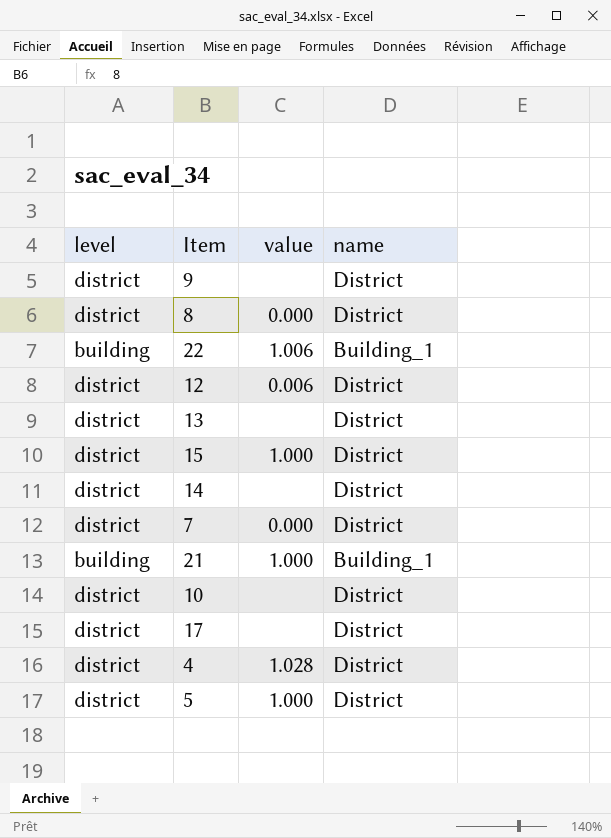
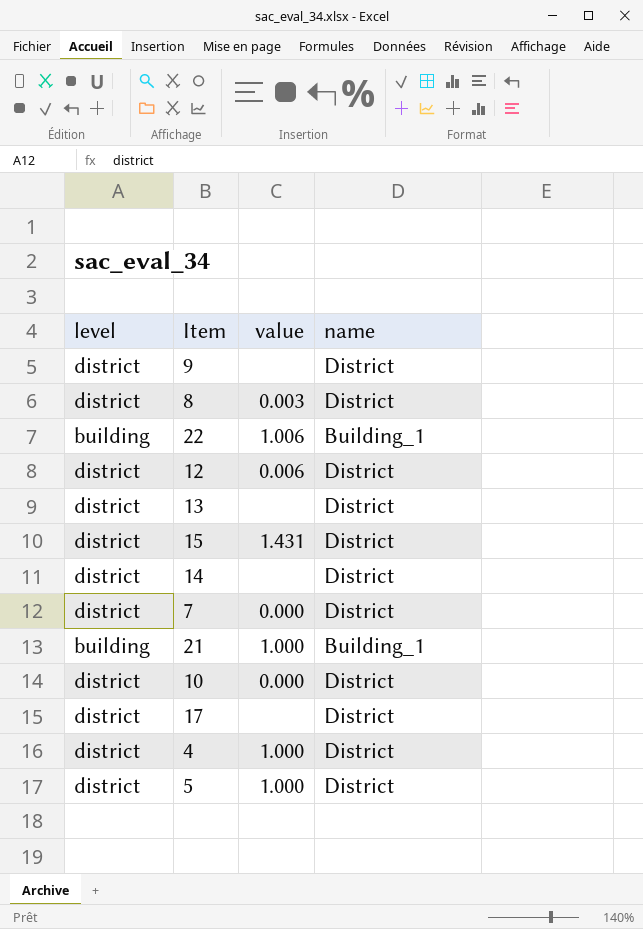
8 | value: 0.000 -> 0.003
15 | value: 1.000 -> 1.431
10 | value: none -> 0.000
4 | value: 1.028 -> 1.000

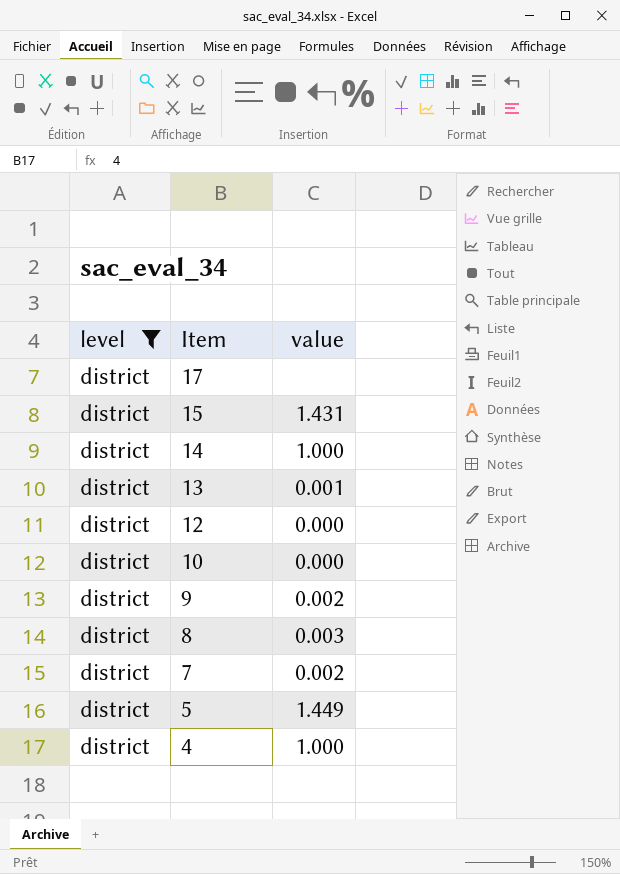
filter: none -> level = district
row order: none -> Item descending
column name | position: 4 -> none
14 | value: none -> 1.000
13 | value: none -> 0.001
12 | value: 0.006 -> 0.000
9 | value: none -> 0.002
7 | value: 0.000 -> 0.002
5 | value: 1.000 -> 1.449

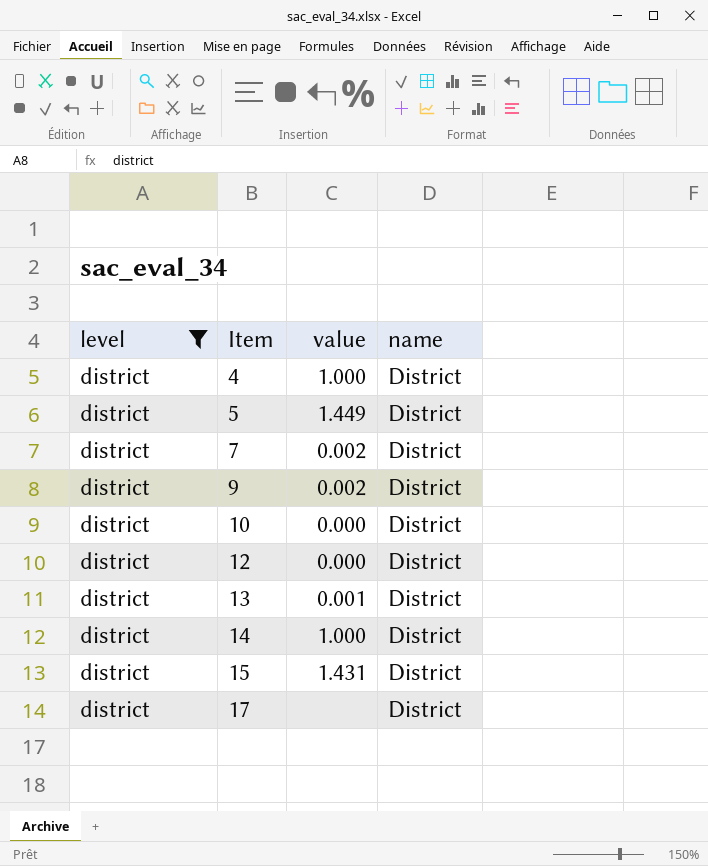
row order: Item descending -> Item ascending
column name | position: none -> 4
row 8: district | 0.003 -> none

